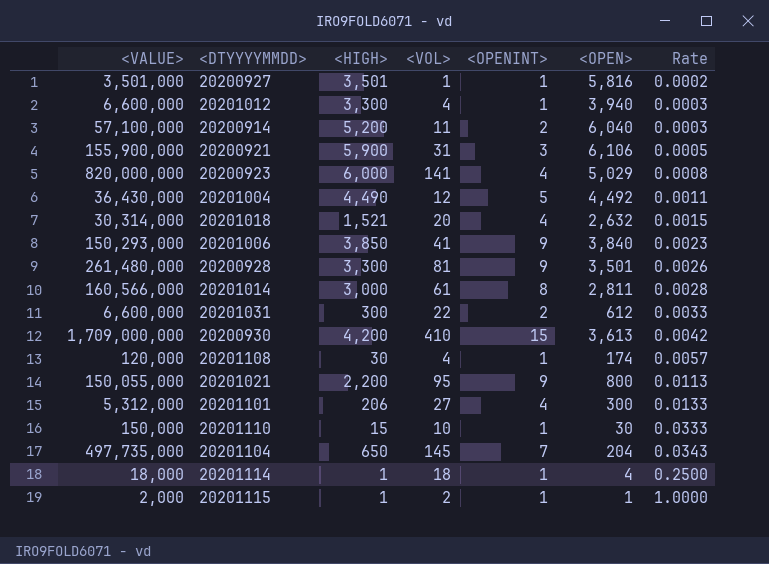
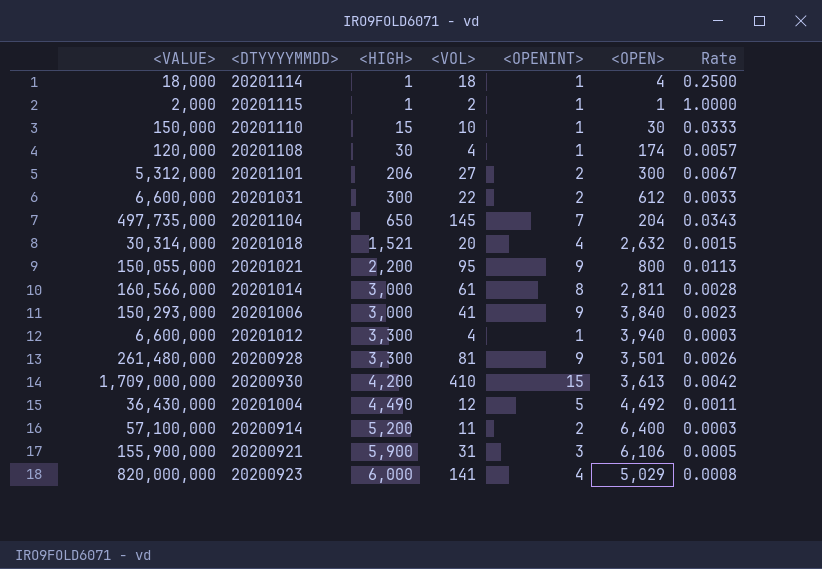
row order: Rate ascending -> <HIGH> ascending
row 20200927: 3,501,000 | 3,501 | 1 | 1 | 5,816 | 0.0002 -> none
20201101 | <OPENINT>: 4 -> 2
20201101 | Rate: 0.0133 -> 0.0067
20201006 | <HIGH>: 3,850 -> 3,000
20200914 | <OPEN>: 6,040 -> 6,400

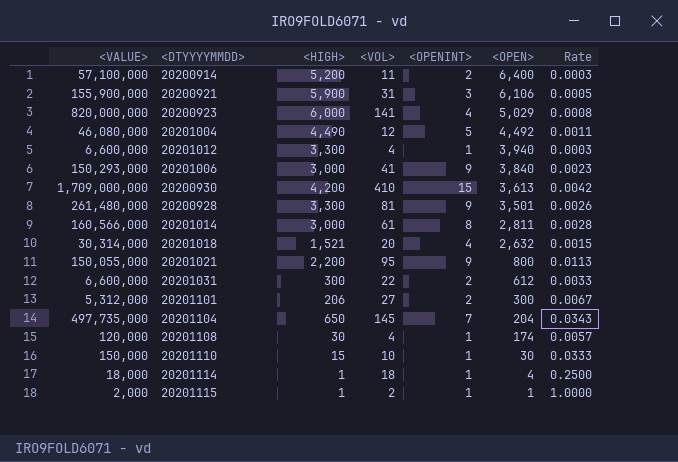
row order: <HIGH> ascending -> <OPEN> descending
20201004 | <VALUE>: 36,430,000 -> 46,080,000

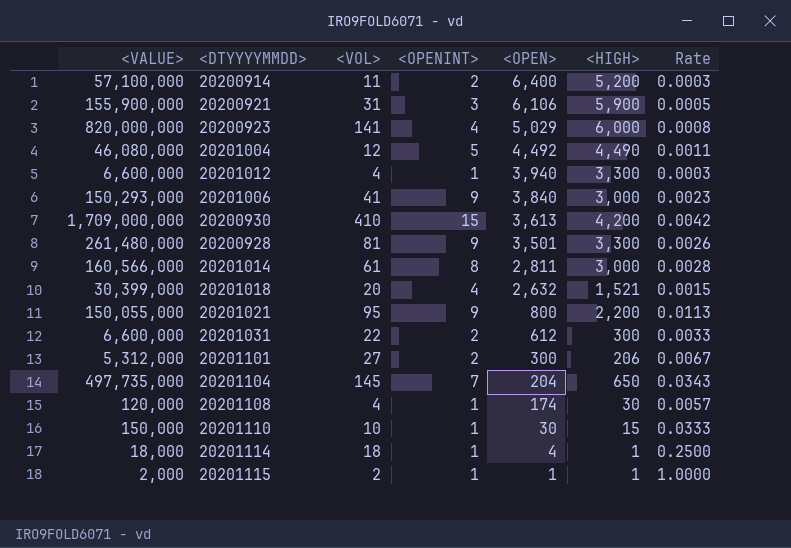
column <HIGH> | position: 3 -> 6
20201018 | <VALUE>: 30,314,000 -> 30,399,000

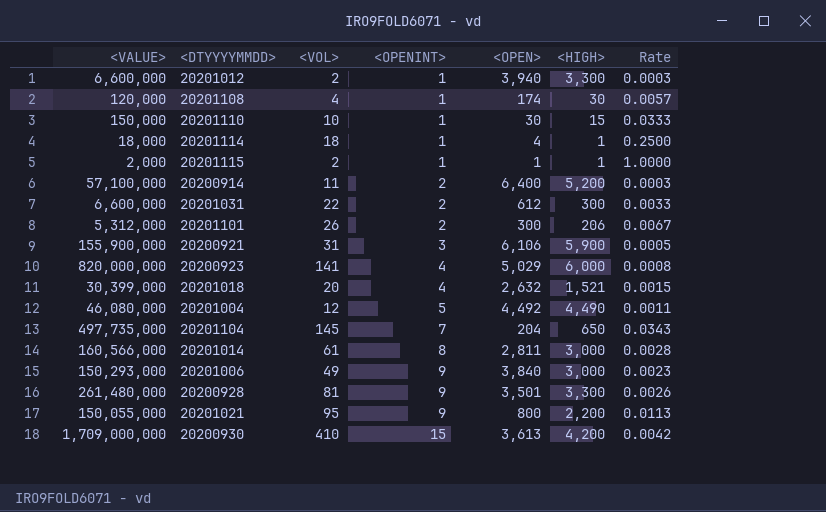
row order: <OPEN> descending -> <OPENINT> ascending
20201012 | <VOL>: 4 -> 2
20201101 | <VOL>: 27 -> 26
20201006 | <VOL>: 41 -> 49

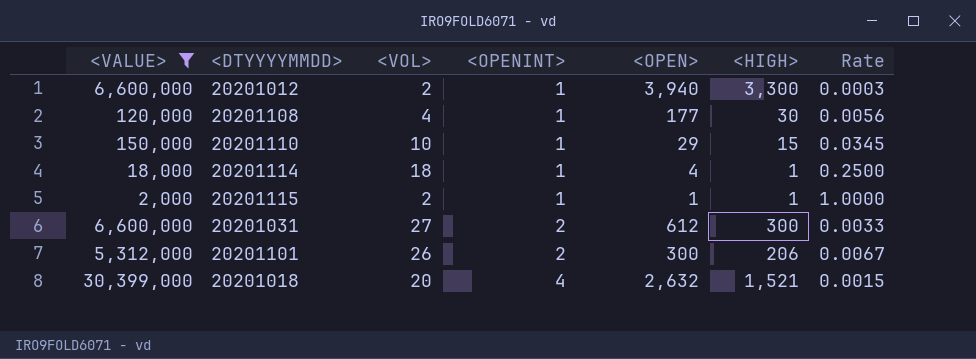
filter: none -> <VALUE> <= 30,399,000
20201108 | <OPEN>: 174 -> 177
20201108 | Rate: 0.0057 -> 0.0056
20201110 | <OPEN>: 30 -> 29
20201110 | Rate: 0.0333 -> 0.0345
20201031 | <VOL>: 22 -> 27

